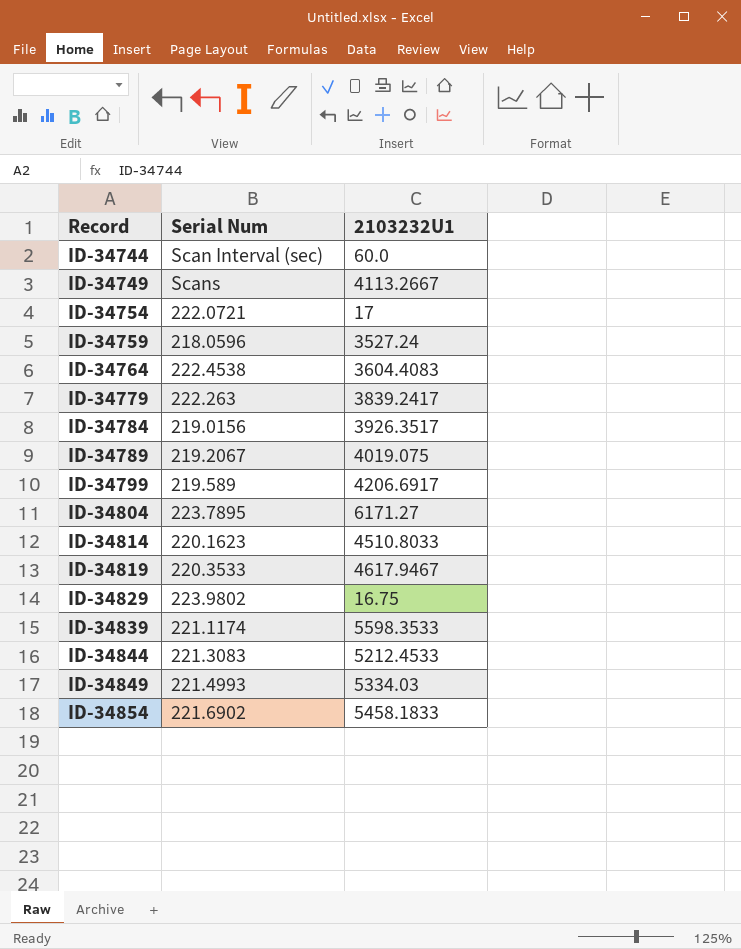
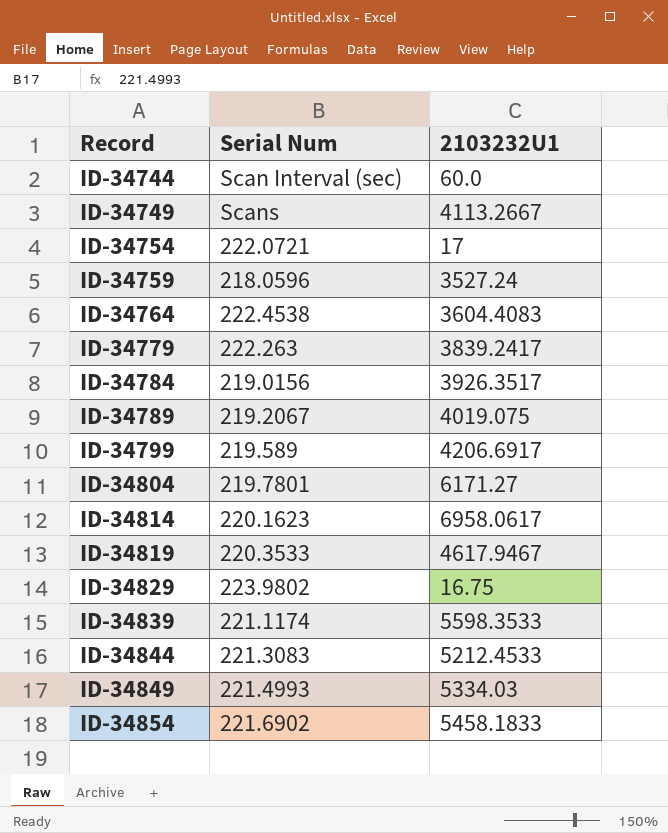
ID-34804 | Serial Num: 223.7895 -> 219.7801
ID-34814 | 2103232U1: 4510.8033 -> 6958.0617

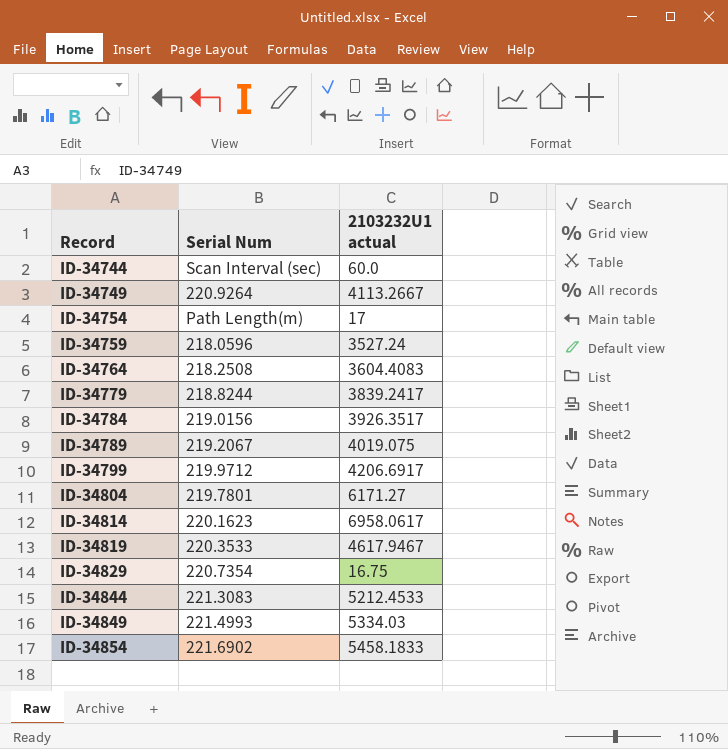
column name: 2103232U1 -> 2103232U1 actual
row ID-34839: 221.1174 | 5598.3533 -> none
ID-34749 | Serial Num: Scans -> 220.9264
ID-34754 | Serial Num: 222.0721 -> Path Length(m)
ID-34764 | Serial Num: 222.4538 -> 218.2508
ID-34779 | Serial Num: 222.263 -> 218.8244
ID-34799 | Serial Num: 219.589 -> 219.9712
ID-34829 | Serial Num: 223.9802 -> 220.7354

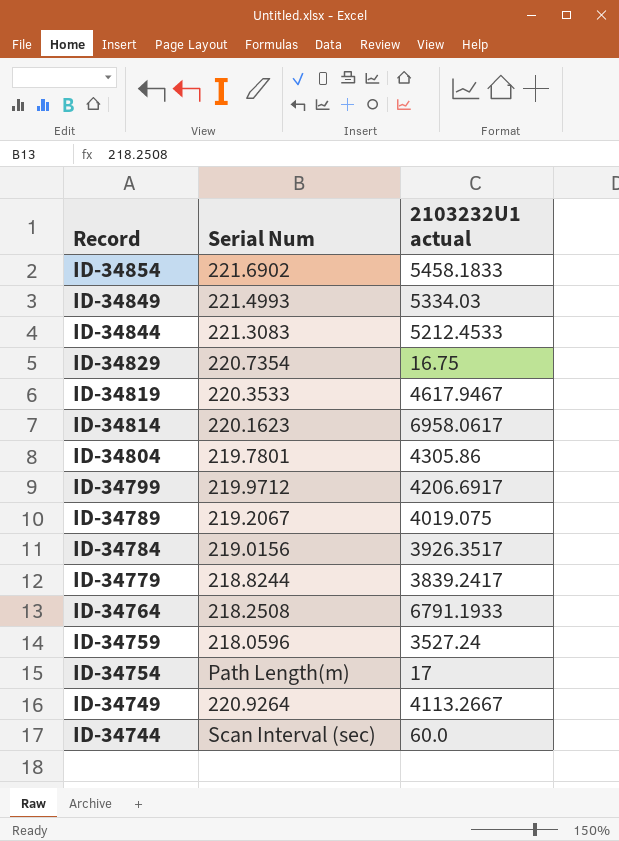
row order: Record ascending -> Record descending
ID-34804 | 2103232U1 actual: 6171.27 -> 4305.86
ID-34764 | 2103232U1 actual: 3604.4083 -> 6791.1933

